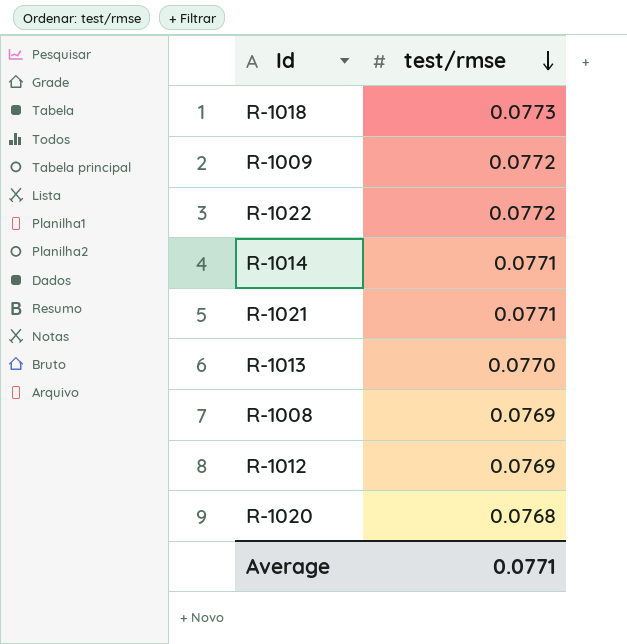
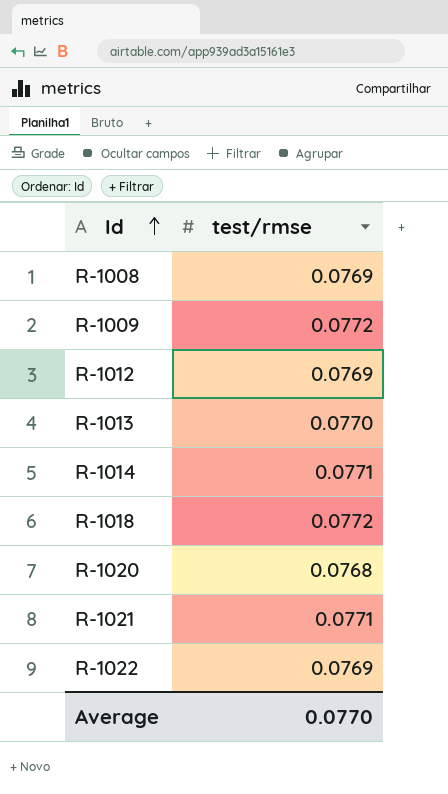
row order: test/rmse descending -> Id ascending
R-1018 | test/rmse: 0.0773 -> 0.0772
R-1022 | test/rmse: 0.0772 -> 0.0769
Average | test/rmse: 0.0771 -> 0.0770

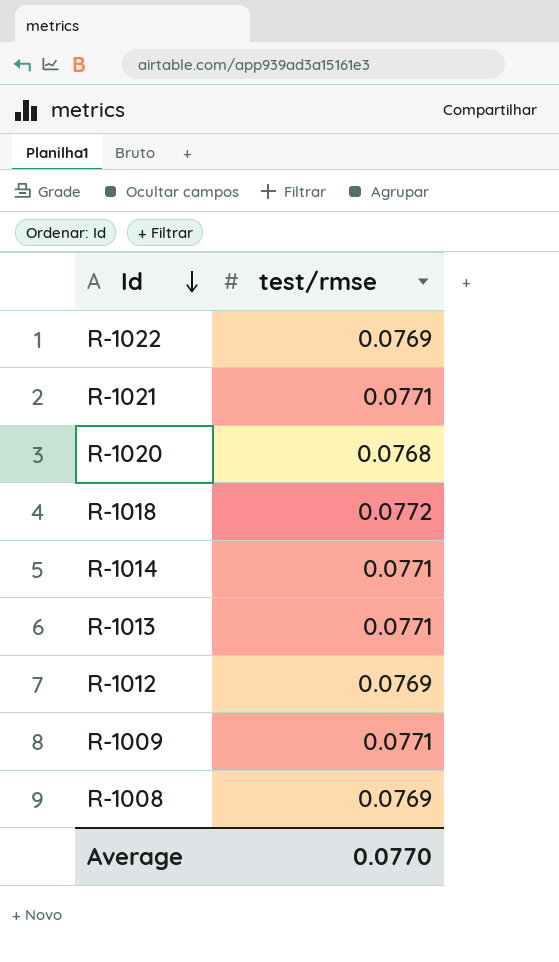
row order: Id ascending -> Id descending
R-1013 | test/rmse: 0.0770 -> 0.0771
R-1009 | test/rmse: 0.0772 -> 0.0771

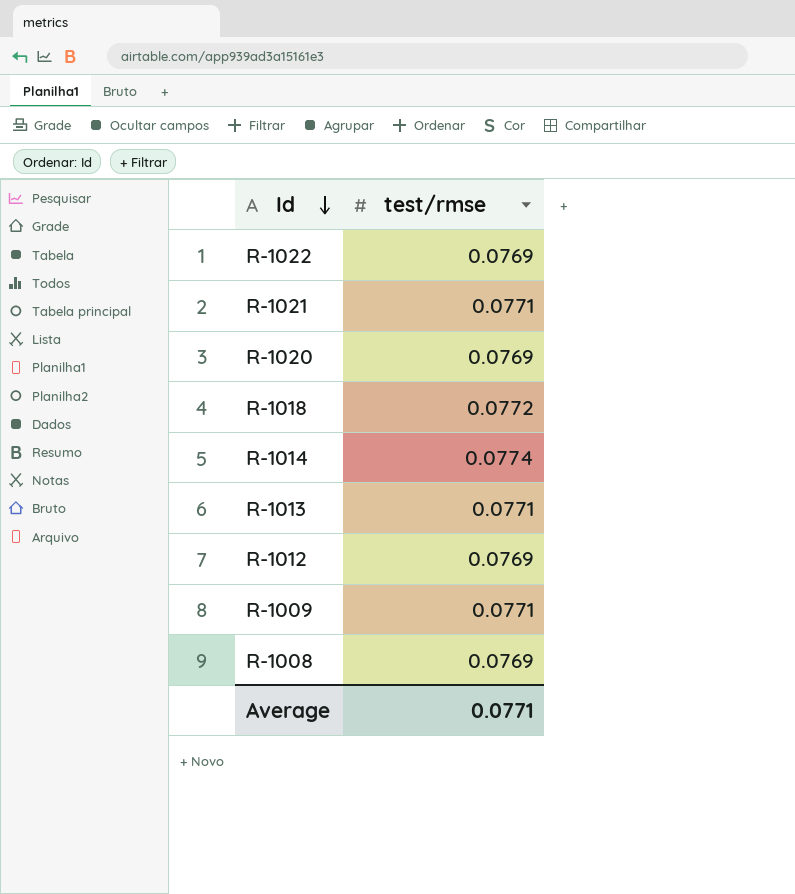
R-1020 | test/rmse: 0.0768 -> 0.0769
R-1014 | test/rmse: 0.0771 -> 0.0774
Average | test/rmse: 0.0770 -> 0.0771

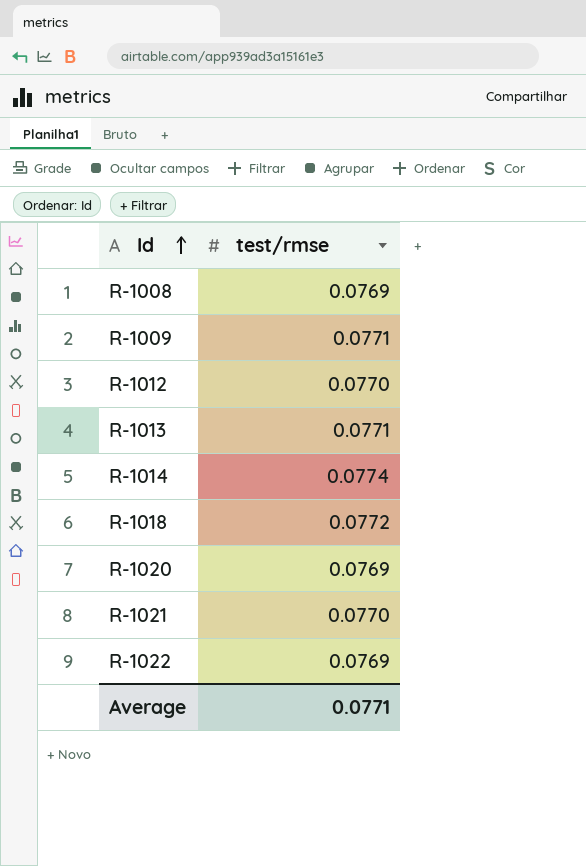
row order: Id descending -> Id ascending
R-1012 | test/rmse: 0.0769 -> 0.0770
R-1021 | test/rmse: 0.0771 -> 0.0770

